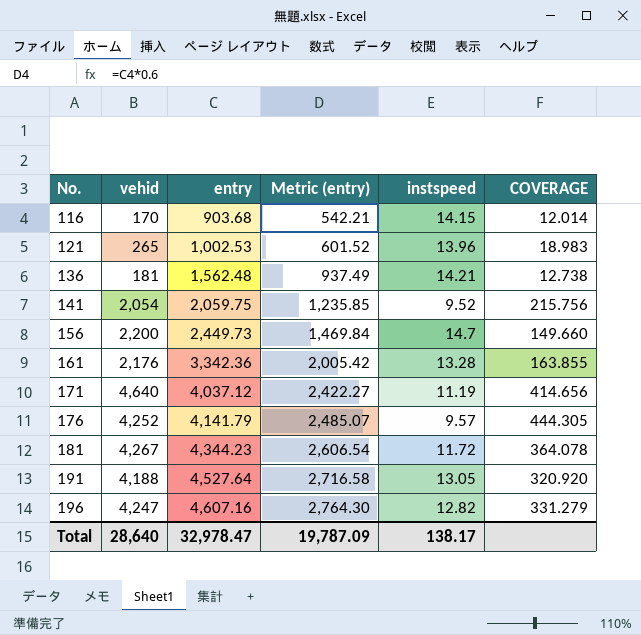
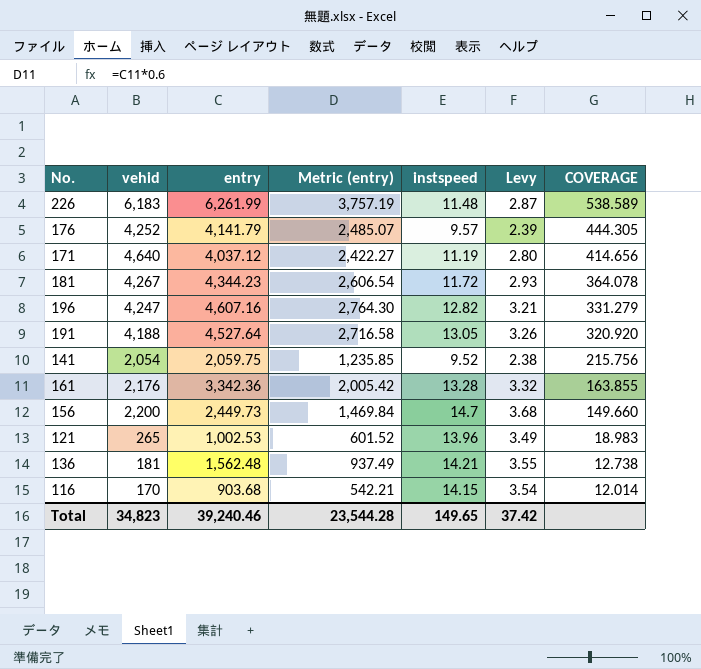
row order: No. ascending -> COVERAGE descending
column Levy | formula: none -> [instspeed] * 0.25
row 226: none -> 6,183 | 6,261.99 | 3,757.19 | 11.48 | 2.87 | 538.589
Total | vehid: 28,640 -> 34,823
Total | entry: 32,978.47 -> 39,240.46
Total | Metric (entry): 19,787.09 -> 23,544.28
Total | instspeed: 138.17 -> 149.65

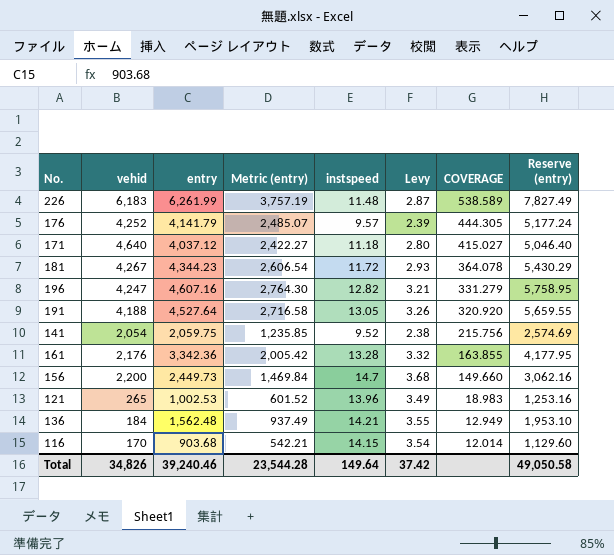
column Reserve (entry) | formula: none -> [entry] * 1.25
171 | instspeed: 11.19 -> 11.18
171 | COVERAGE: 414.656 -> 415.027
136 | vehid: 181 -> 184
136 | COVERAGE: 12.738 -> 12.949
Total | vehid: 34,823 -> 34,826
Total | instspeed: 149.65 -> 149.64

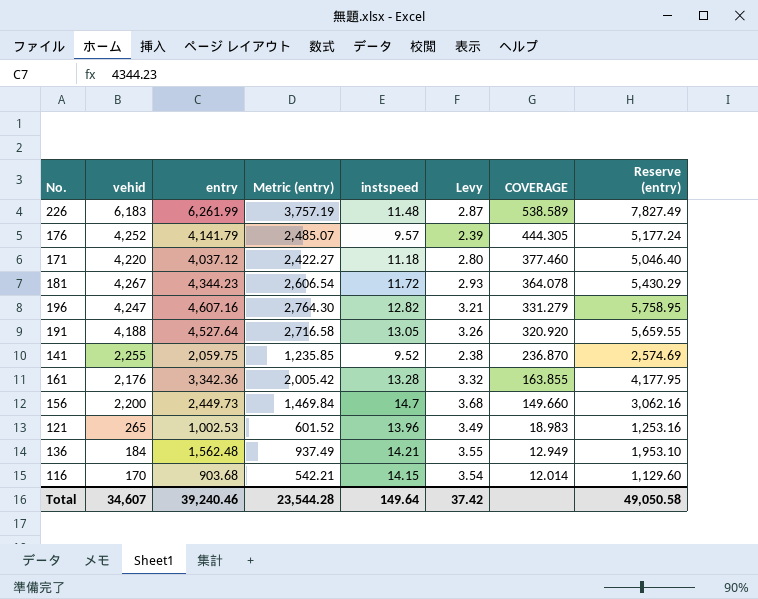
171 | vehid: 4,640 -> 4,220
171 | COVERAGE: 415.027 -> 377.460
141 | vehid: 2,054 -> 2,255
141 | COVERAGE: 215.756 -> 236.870
Total | vehid: 34,826 -> 34,607

